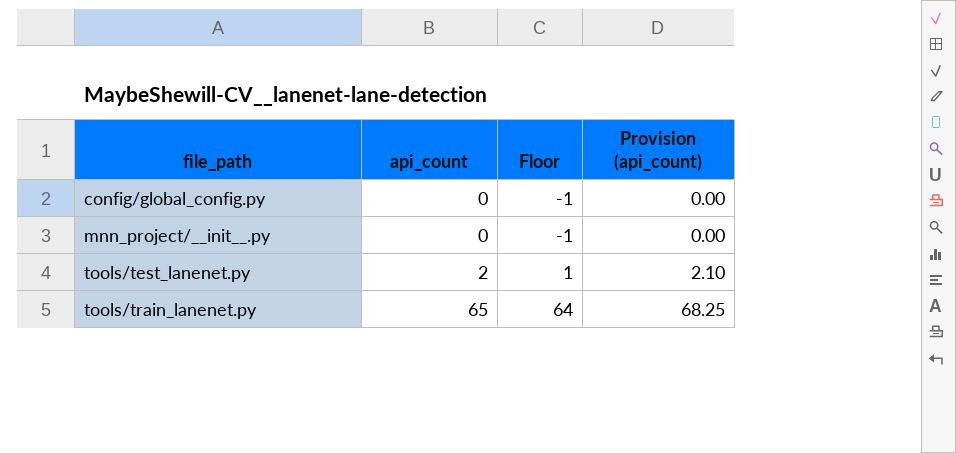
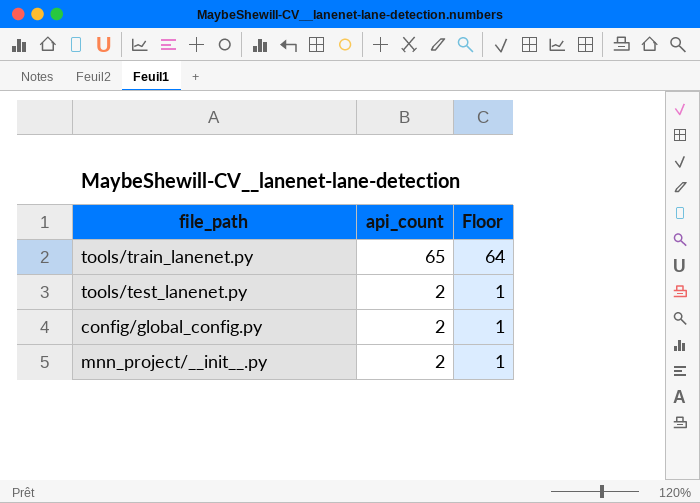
row order: file_path ascending -> api_count descending
column Provision (api_count) | formula: [api_count] * 1.05 -> none
config/global_config.py | api_count: 0 -> 2
config/global_config.py | Floor: -1 -> 1
mnn_project/__init__.py | api_count: 0 -> 2
mnn_project/__init__.py | Floor: -1 -> 1

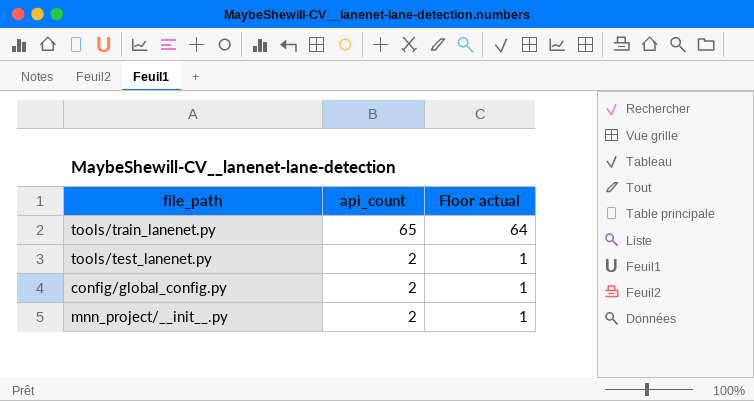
column name: Floor -> Floor actual

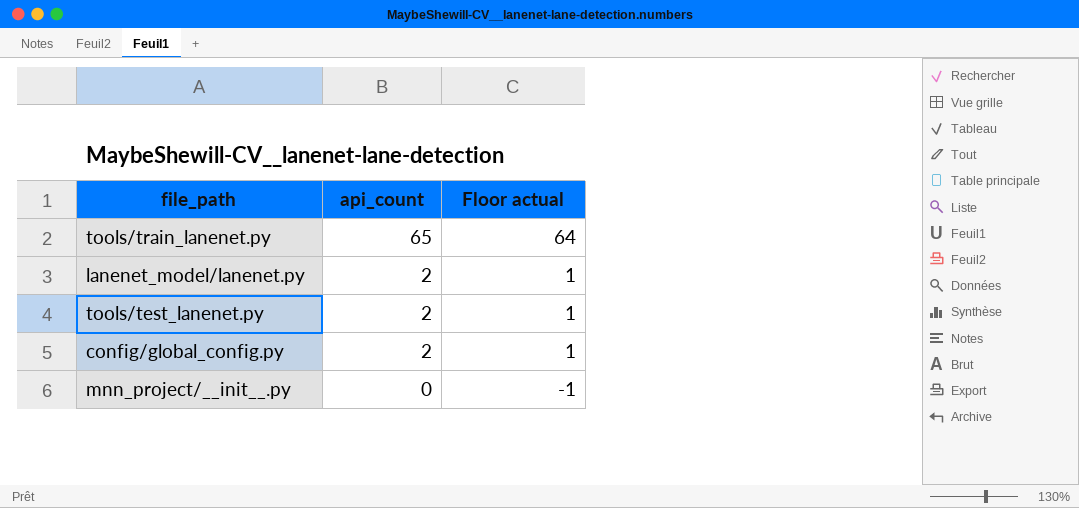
row lanenet_model/lanenet.py: none -> 2 | 1
mnn_project/__init__.py | api_count: 2 -> 0
mnn_project/__init__.py | Floor actual: 1 -> -1

